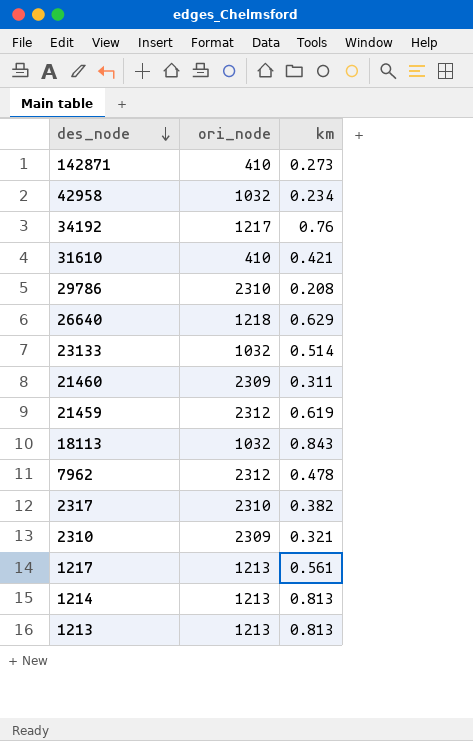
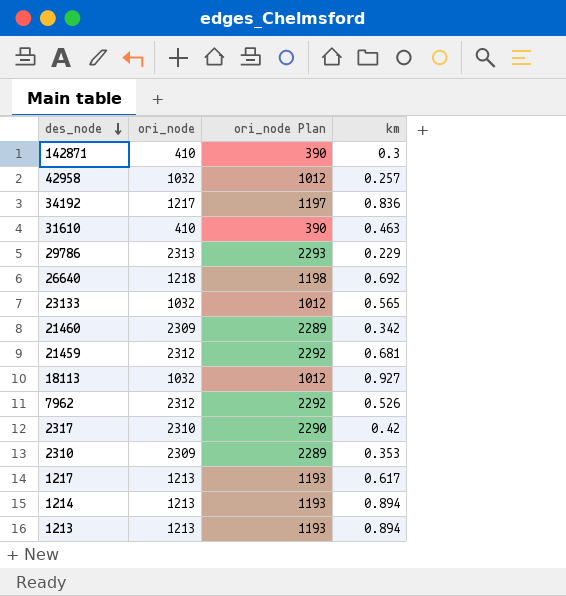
column ori_node Plan | formula: none -> [ori_node] - 20
142871 | km: 0.273 -> 0.3
42958 | km: 0.234 -> 0.257
34192 | km: 0.76 -> 0.836
31610 | km: 0.421 -> 0.463
29786 | ori_node: 2310 -> 2313
29786 | km: 0.208 -> 0.229
26640 | km: 0.629 -> 0.692
23133 | km: 0.514 -> 0.565
21460 | km: 0.311 -> 0.342
21459 | km: 0.619 -> 0.681
18113 | km: 0.843 -> 0.927
7962 | km: 0.478 -> 0.526
2317 | km: 0.382 -> 0.42
2310 | km: 0.321 -> 0.353
1217 | km: 0.561 -> 0.617
1214 | km: 0.813 -> 0.894
1213 | km: 0.813 -> 0.894

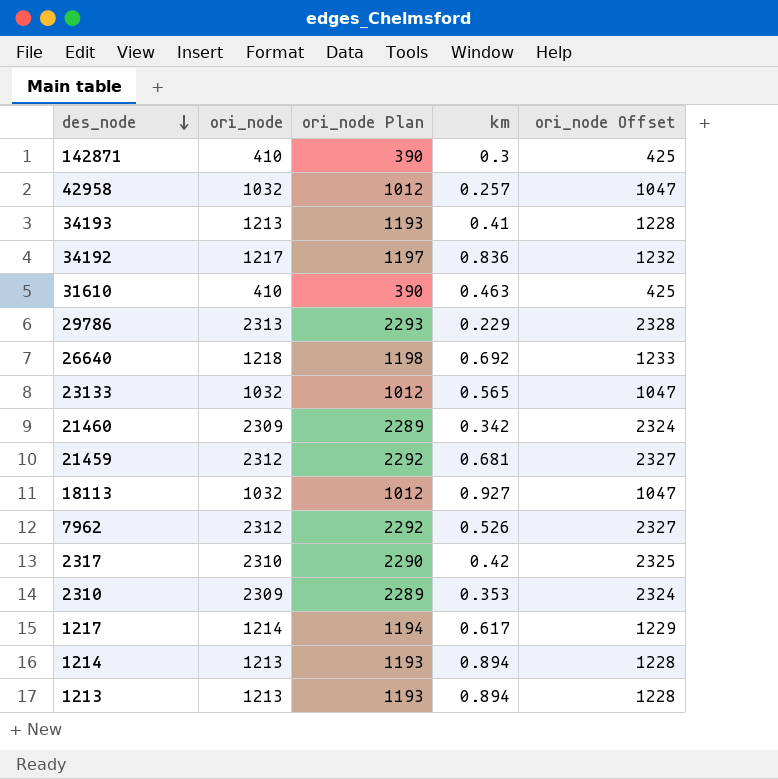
column ori_node Offset | formula: none -> [ori_node] + 15
row 34193: none -> 1213 | 1193 | 0.41 | 1228
1217 | ori_node: 1213 -> 1214
1217 | ori_node Plan: 1193 -> 1194

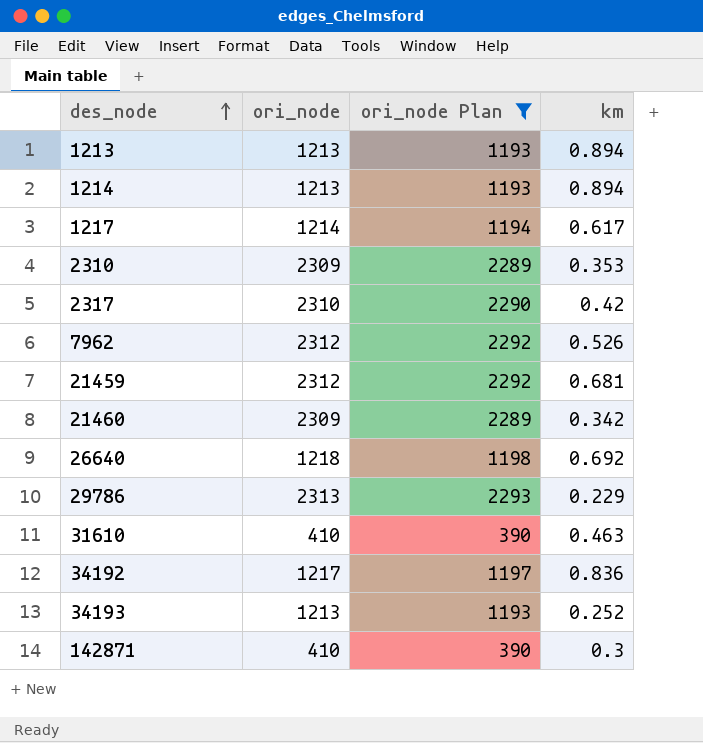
filter: none -> ori_node Plan != 1012
row order: des_node descending -> des_node ascending
column ori_node Offset | formula: [ori_node] + 15 -> none
34193 | km: 0.41 -> 0.252

